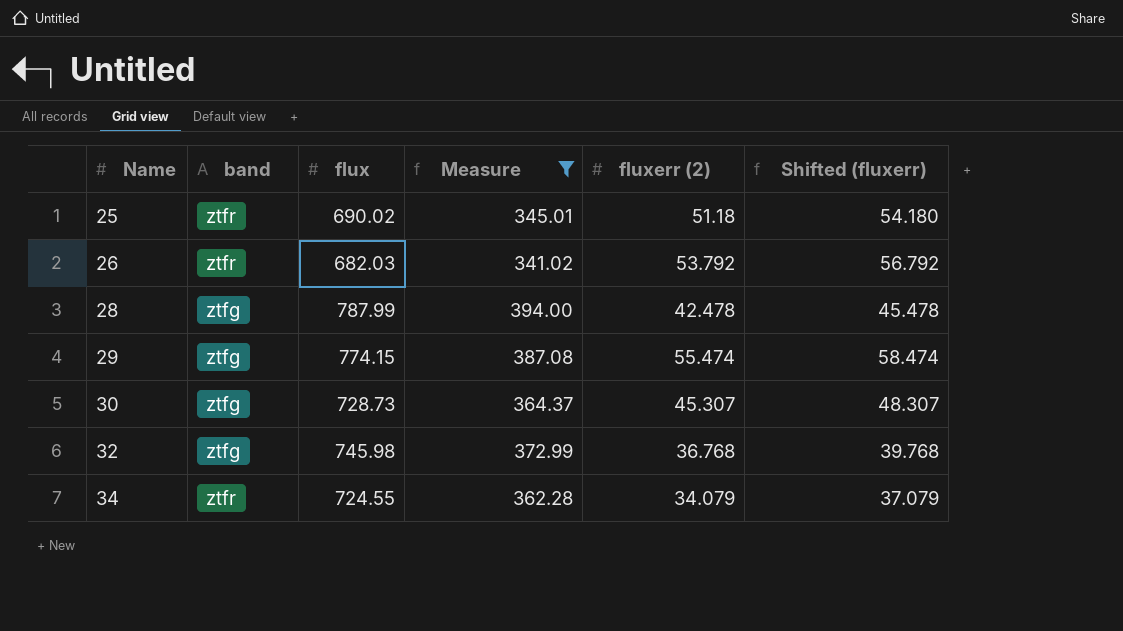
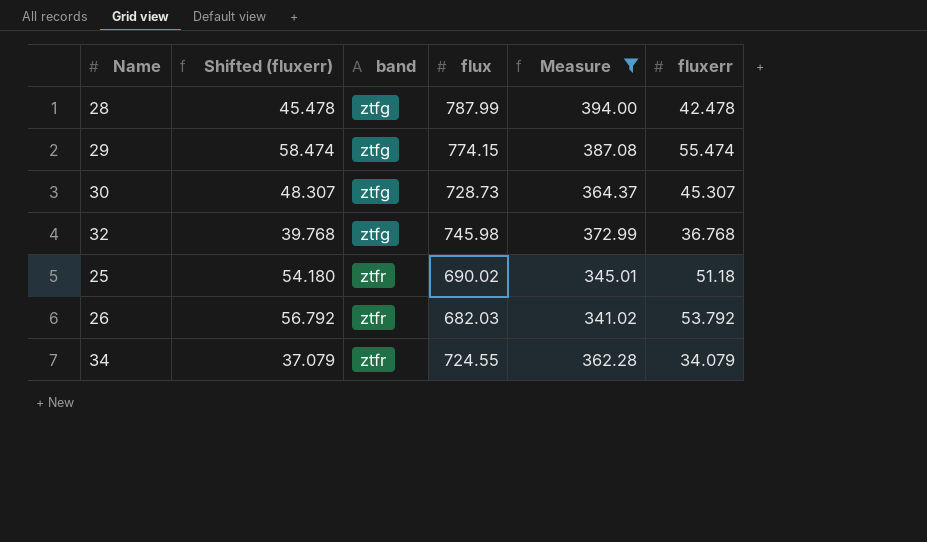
row order: Name ascending -> band ascending
column Shifted (fluxerr) | position: 6 -> 2
column name: fluxerr (2) -> fluxerr

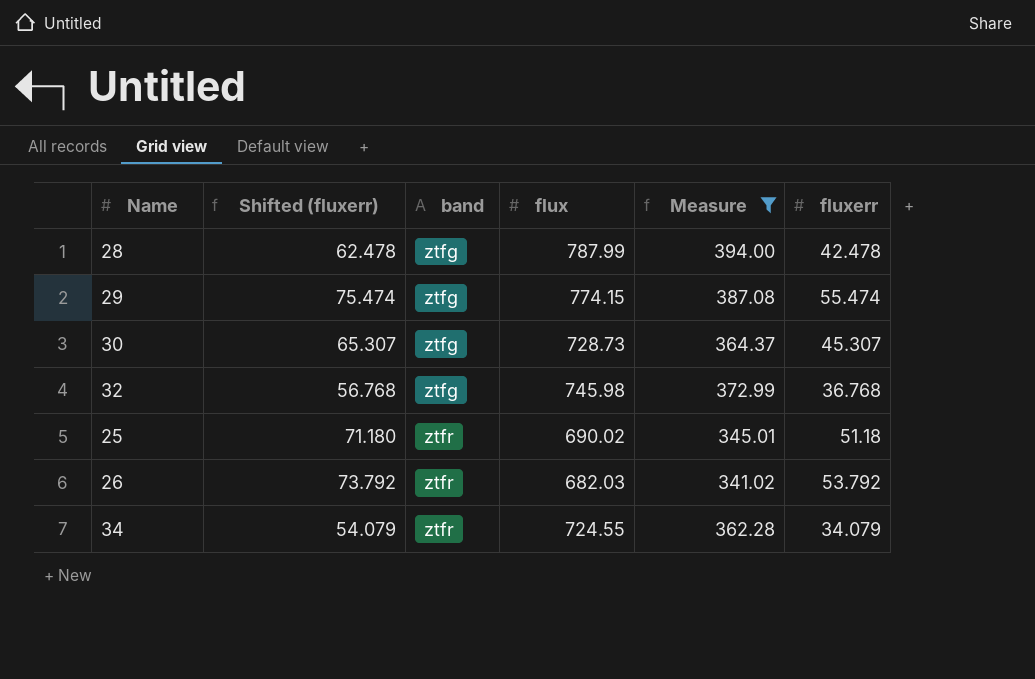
column Shifted (fluxerr) | formula: [fluxerr] + 3 -> [fluxerr] + 20

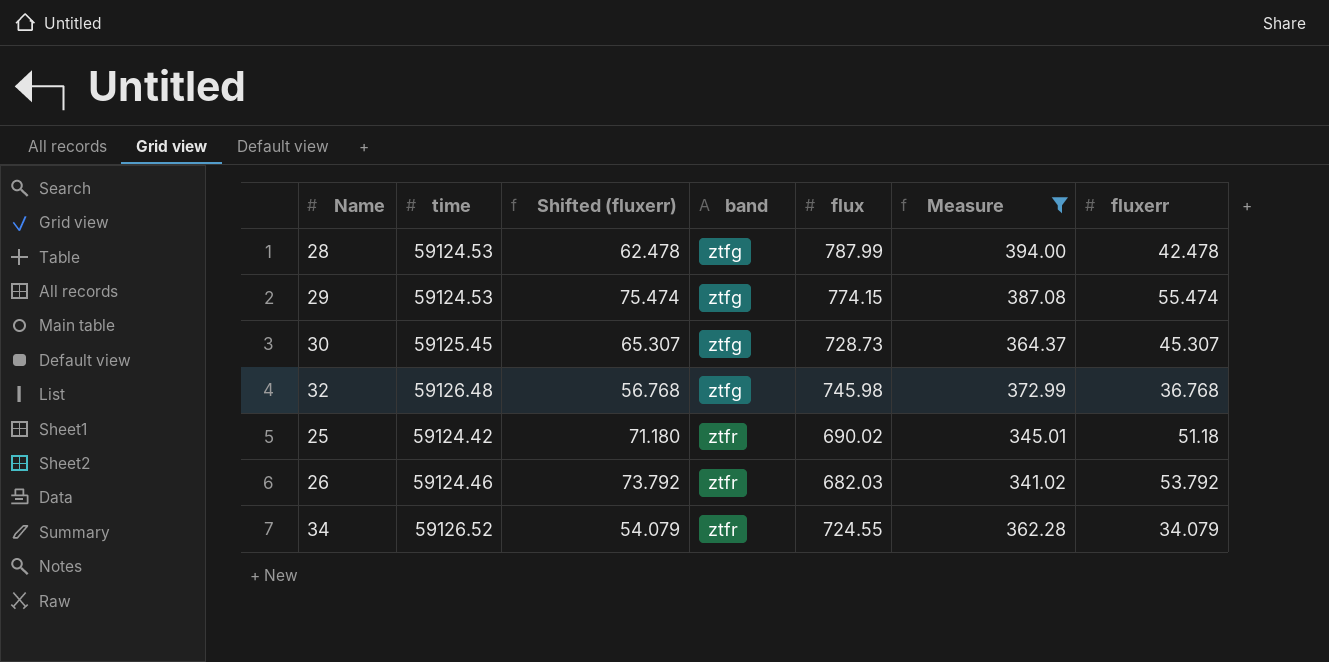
column time | position: none -> 2

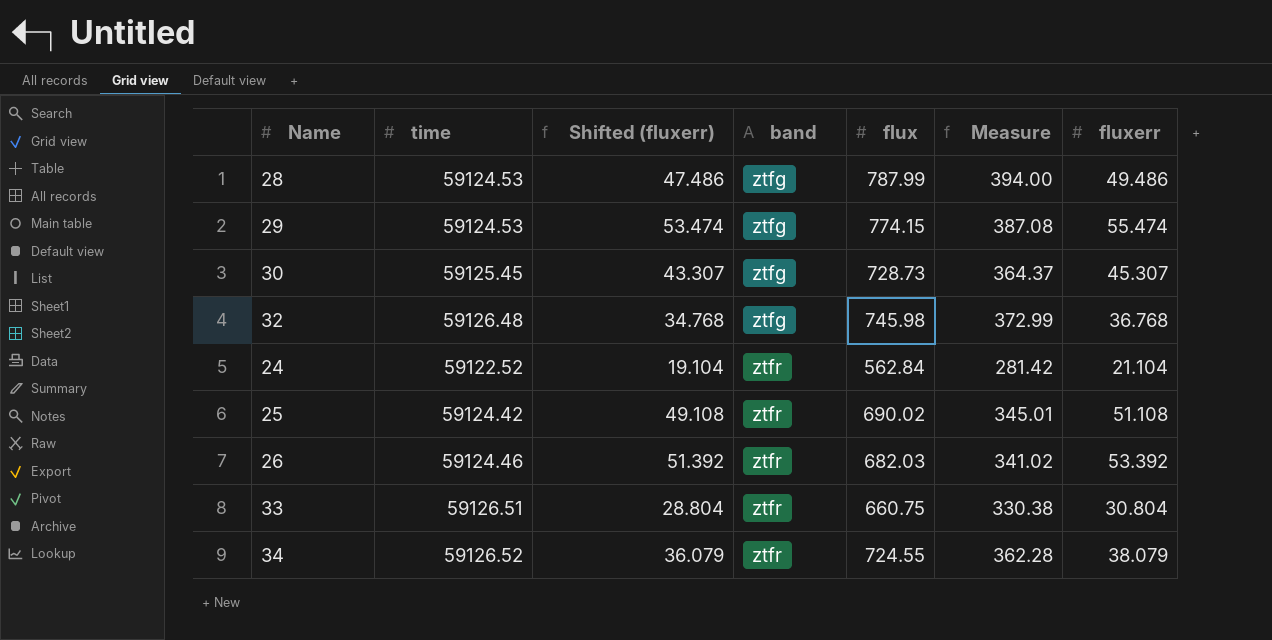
filter: Measure >= 341.02 -> none
column Shifted (fluxerr) | formula: [fluxerr] + 20 -> [fluxerr] - 2
28 | fluxerr: 42.478 -> 49.486
25 | fluxerr: 51.18 -> 51.108
26 | fluxerr: 53.792 -> 53.392
34 | fluxerr: 34.079 -> 38.079

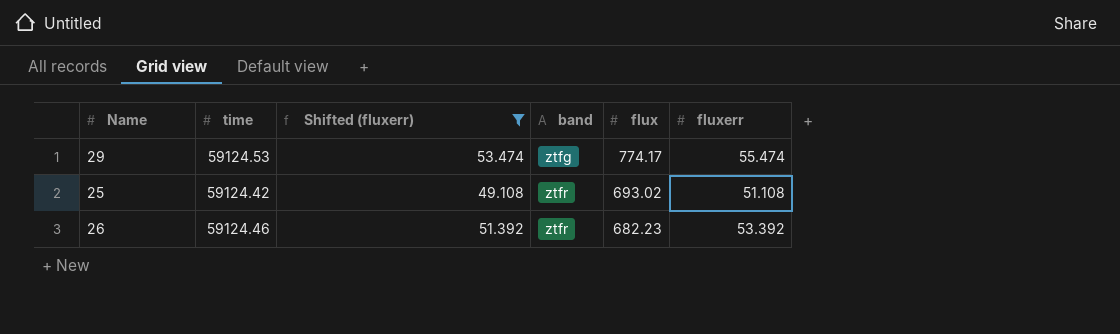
filter: none -> Shifted (fluxerr) >= 49.108
column Measure | formula: [flux] * 0.5 -> none
29 | flux: 774.15 -> 774.17
25 | flux: 690.02 -> 693.02
26 | flux: 682.03 -> 682.23

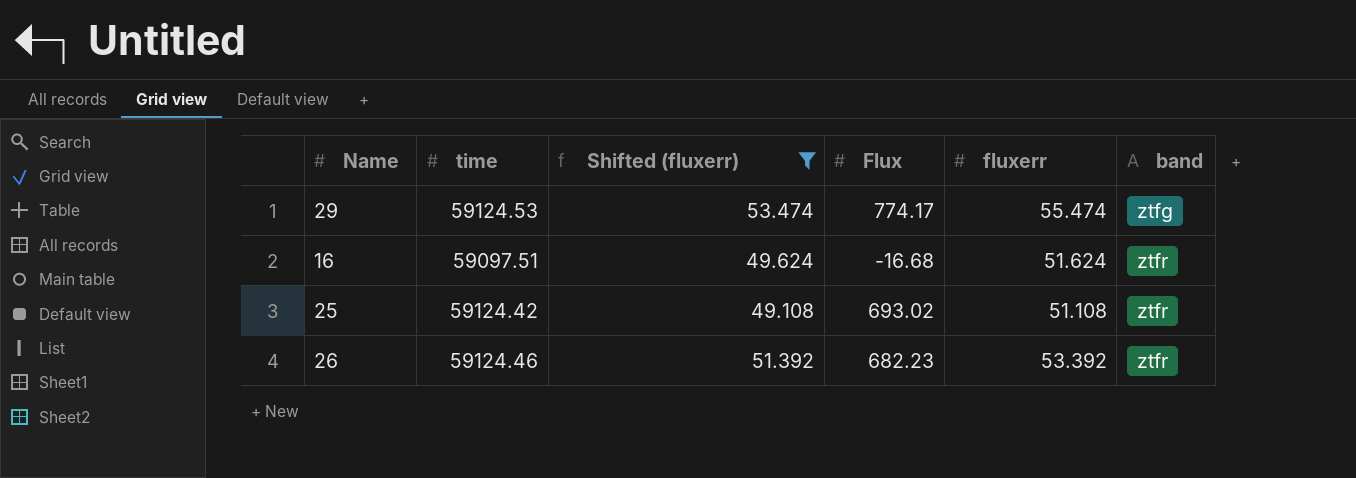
column name: flux -> Flux
column band | position: 4 -> 6
row 16: none -> 59097.51 | 49.624 | -16.68 | 51.624 | ztfr

